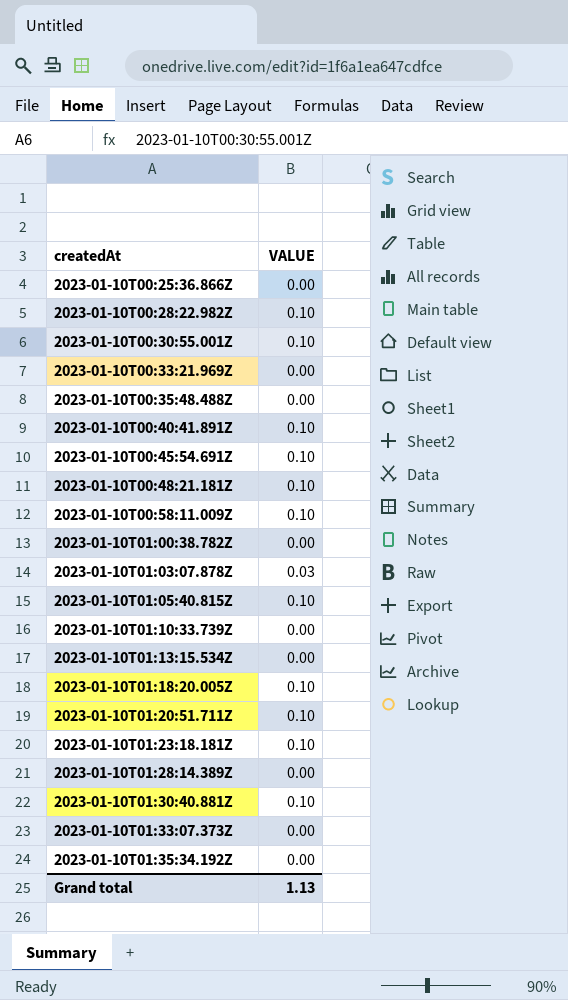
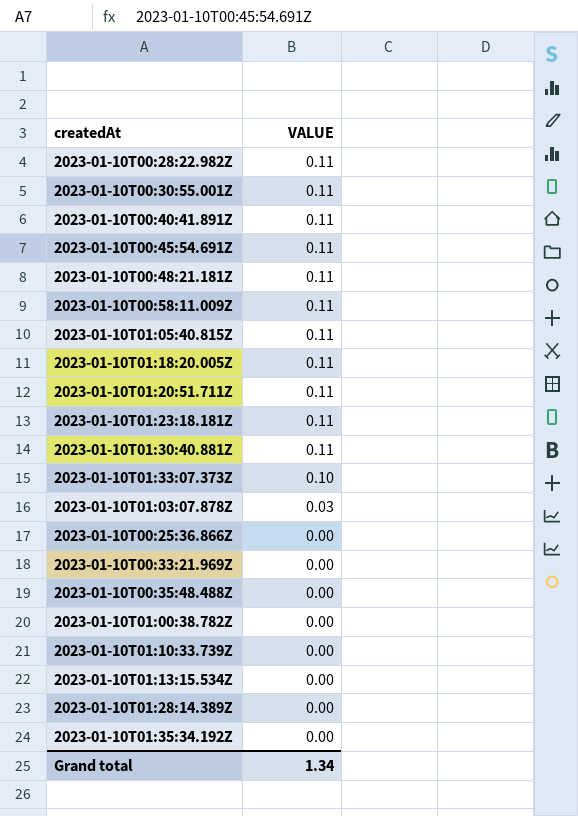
row order: createdAt ascending -> VALUE descending
2023-01-10T00:28:22.982Z | VALUE: 0.10 -> 0.11
2023-01-10T00:30:55.001Z | VALUE: 0.10 -> 0.11
2023-01-10T00:40:41.891Z | VALUE: 0.10 -> 0.11
2023-01-10T00:45:54.691Z | VALUE: 0.10 -> 0.11
2023-01-10T00:48:21.181Z | VALUE: 0.10 -> 0.11
2023-01-10T00:58:11.009Z | VALUE: 0.10 -> 0.11
2023-01-10T01:05:40.815Z | VALUE: 0.10 -> 0.11
2023-01-10T01:18:20.005Z | VALUE: 0.10 -> 0.11
2023-01-10T01:20:51.711Z | VALUE: 0.10 -> 0.11
2023-01-10T01:23:18.181Z | VALUE: 0.10 -> 0.11
2023-01-10T01:30:40.881Z | VALUE: 0.10 -> 0.11
2023-01-10T01:33:07.373Z | VALUE: 0.00 -> 0.10
Grand total | VALUE: 1.13 -> 1.34

